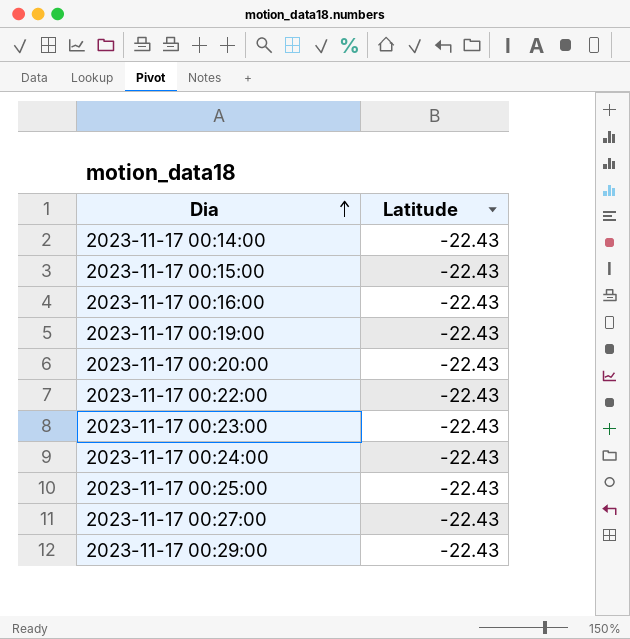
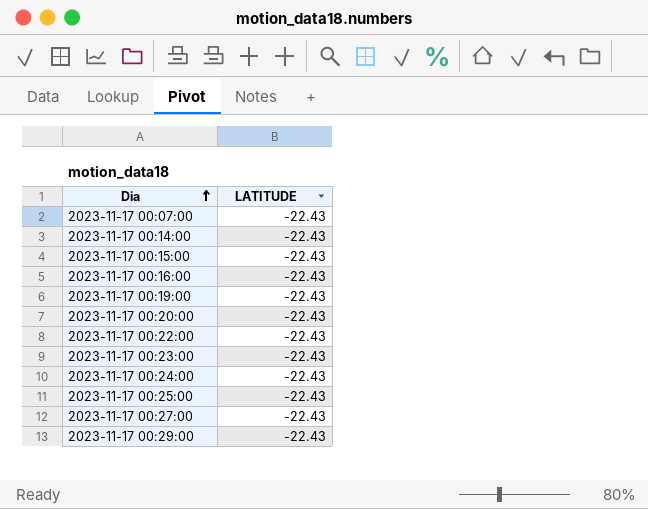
column name: Latitude -> LATITUDE
row 2023-11-17 00:07:00: none -> -22.43

